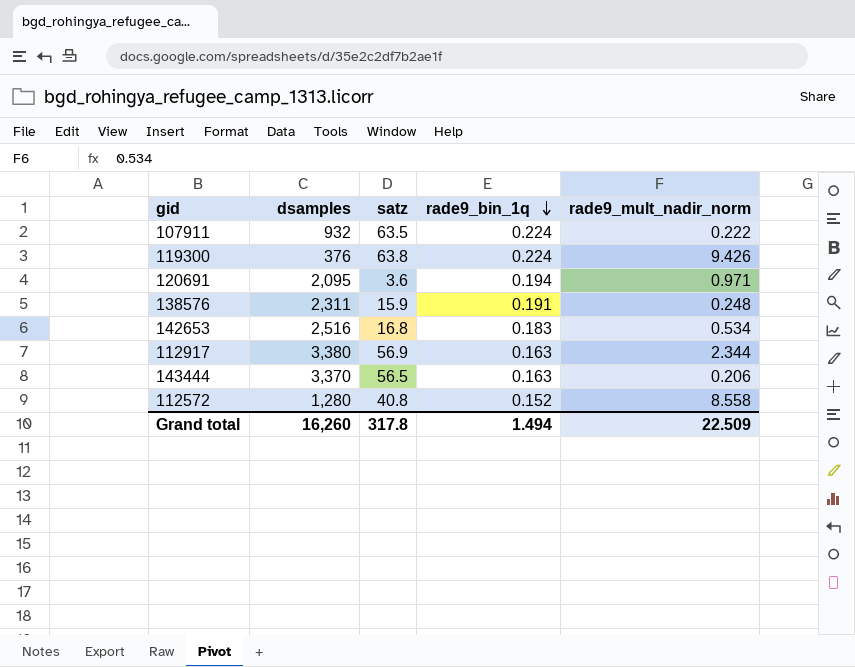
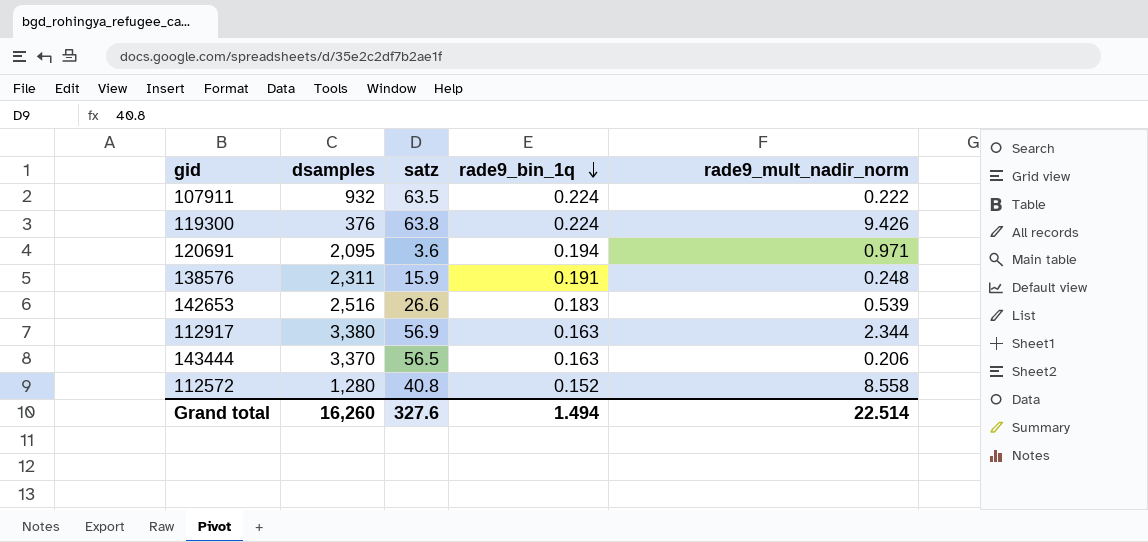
142653 | satz: 16.8 -> 26.6
142653 | rade9_mult_nadir_norm: 0.534 -> 0.539
Grand total | satz: 317.8 -> 327.6
Grand total | rade9_mult_nadir_norm: 22.509 -> 22.514

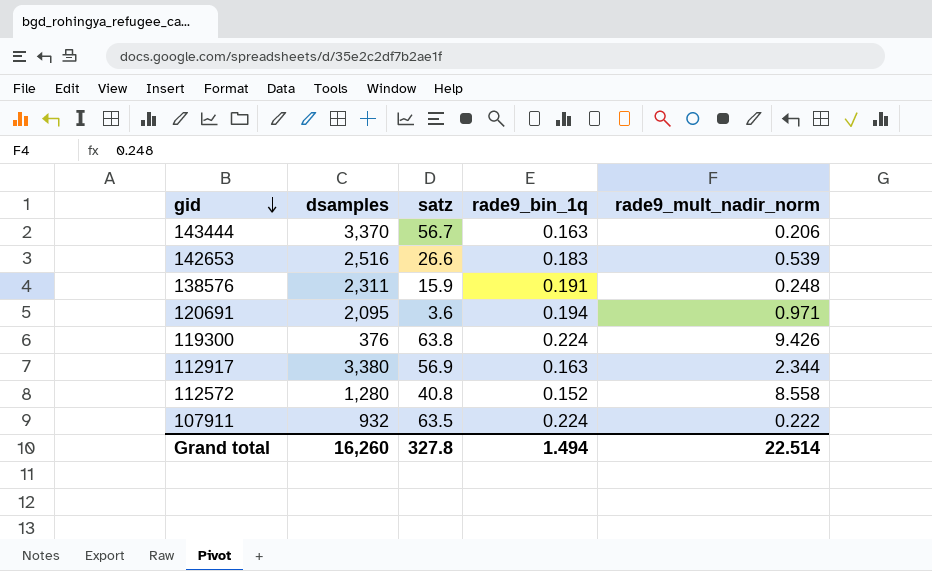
row order: rade9_bin_1q descending -> gid descending
143444 | satz: 56.5 -> 56.7
Grand total | satz: 327.6 -> 327.8

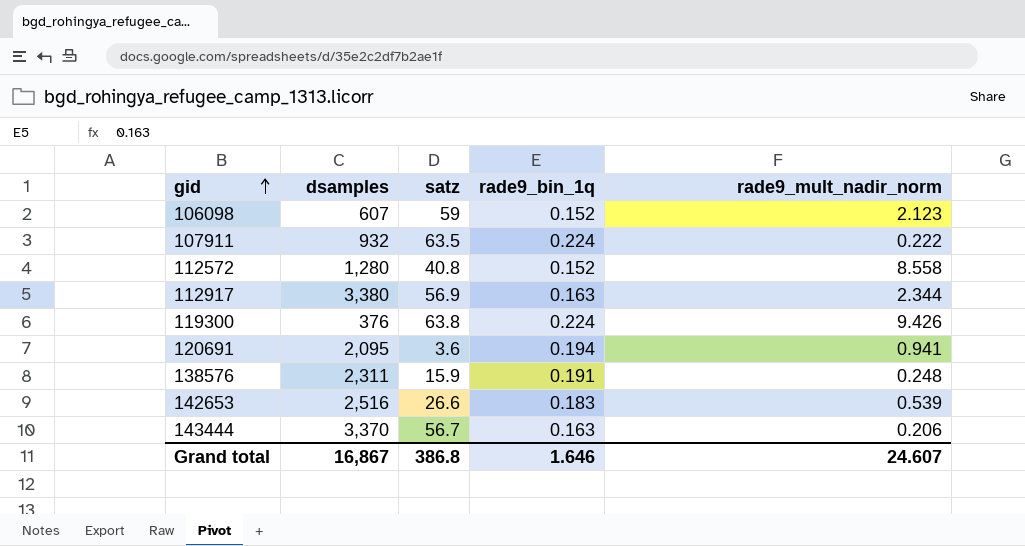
row order: gid descending -> gid ascending
row 106098: none -> 607 | 59 | 0.152 | 2.123
120691 | rade9_mult_nadir_norm: 0.971 -> 0.941
Grand total | dsamples: 16,260 -> 16,867
Grand total | satz: 327.8 -> 386.8
Grand total | rade9_bin_1q: 1.494 -> 1.646
Grand total | rade9_mult_nadir_norm: 22.514 -> 24.607

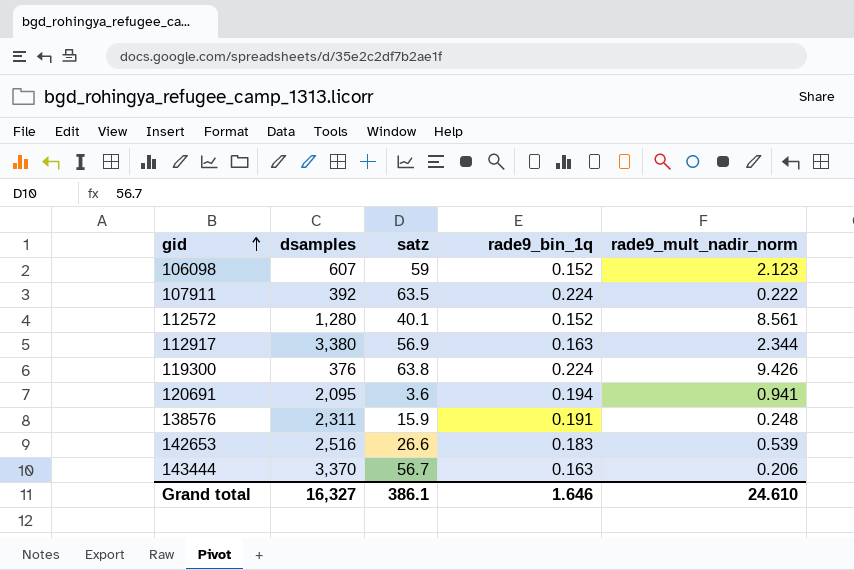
107911 | dsamples: 932 -> 392
112572 | satz: 40.8 -> 40.1
112572 | rade9_mult_nadir_norm: 8.558 -> 8.561
Grand total | dsamples: 16,867 -> 16,327
Grand total | satz: 386.8 -> 386.1
Grand total | rade9_mult_nadir_norm: 24.607 -> 24.610

